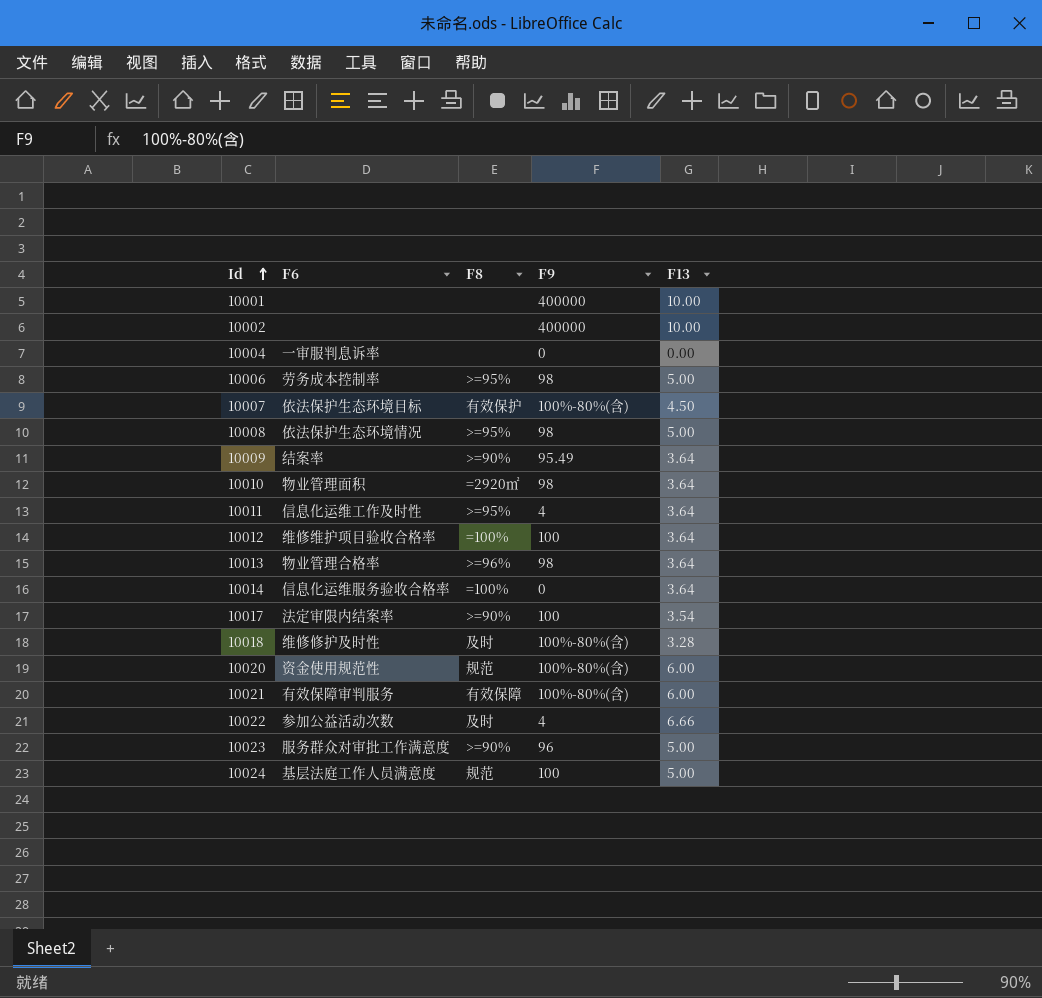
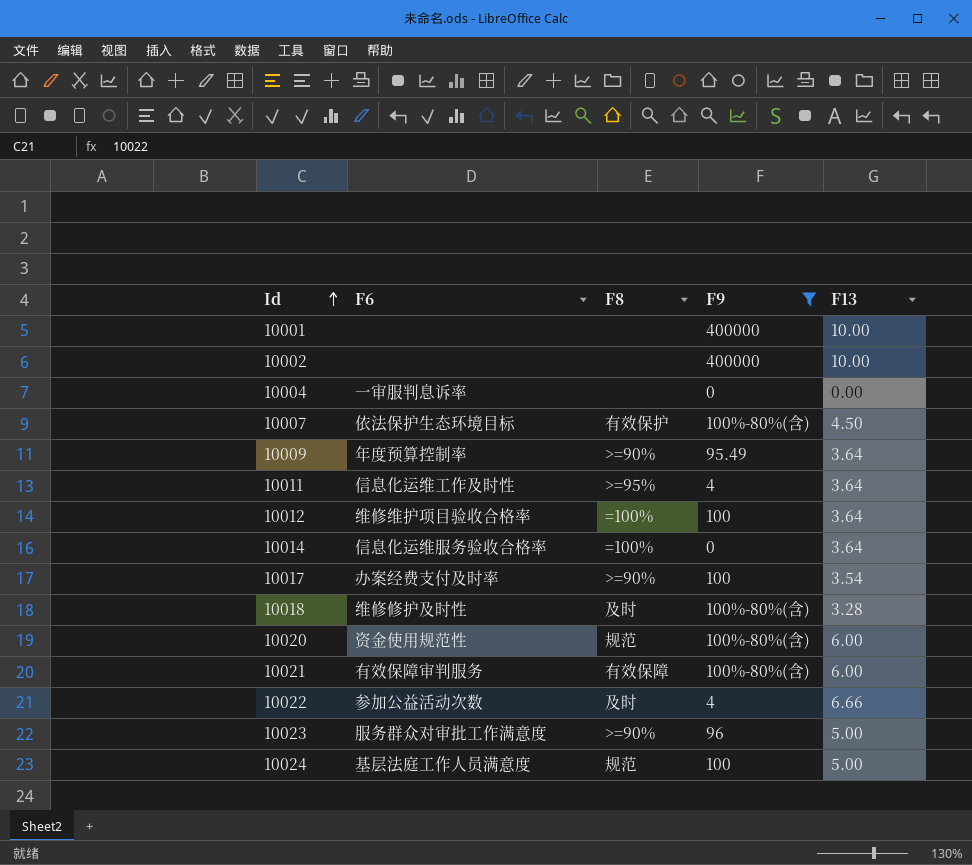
filter: none -> F9 != 98
10009 | F6: 结案率 -> 年度预算控制率
10017 | F6: 法定审限内结案率 -> 办案经费支付及时率

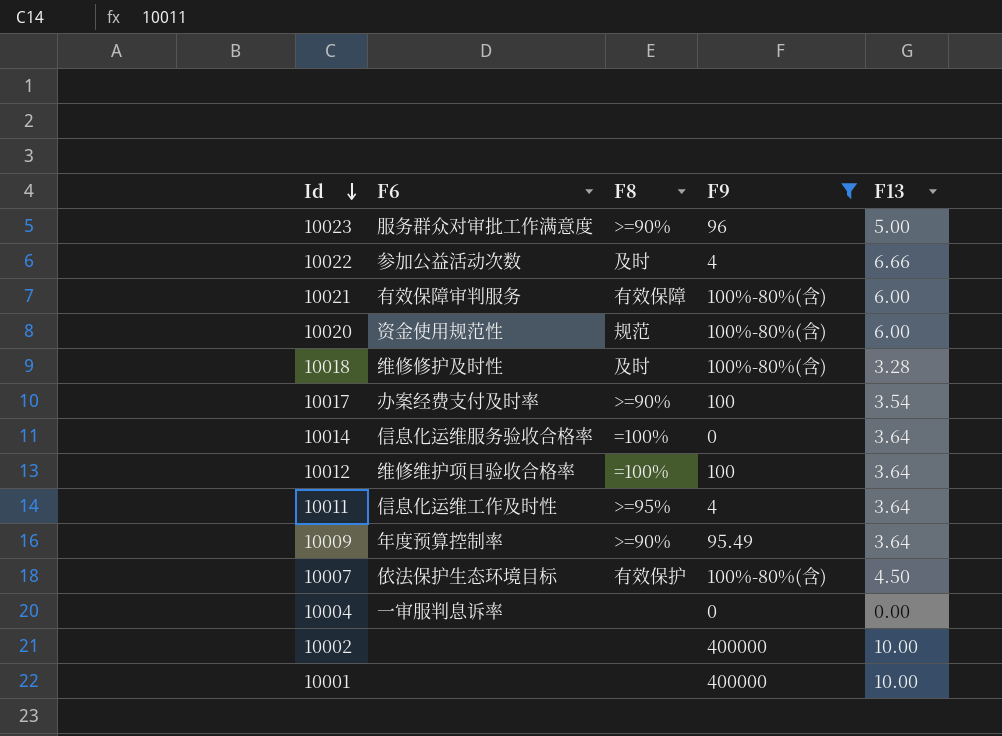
row order: Id ascending -> Id descending
row 10024: 基层法庭工作人员满意度 | 规范 | 100 | 5.00 -> none

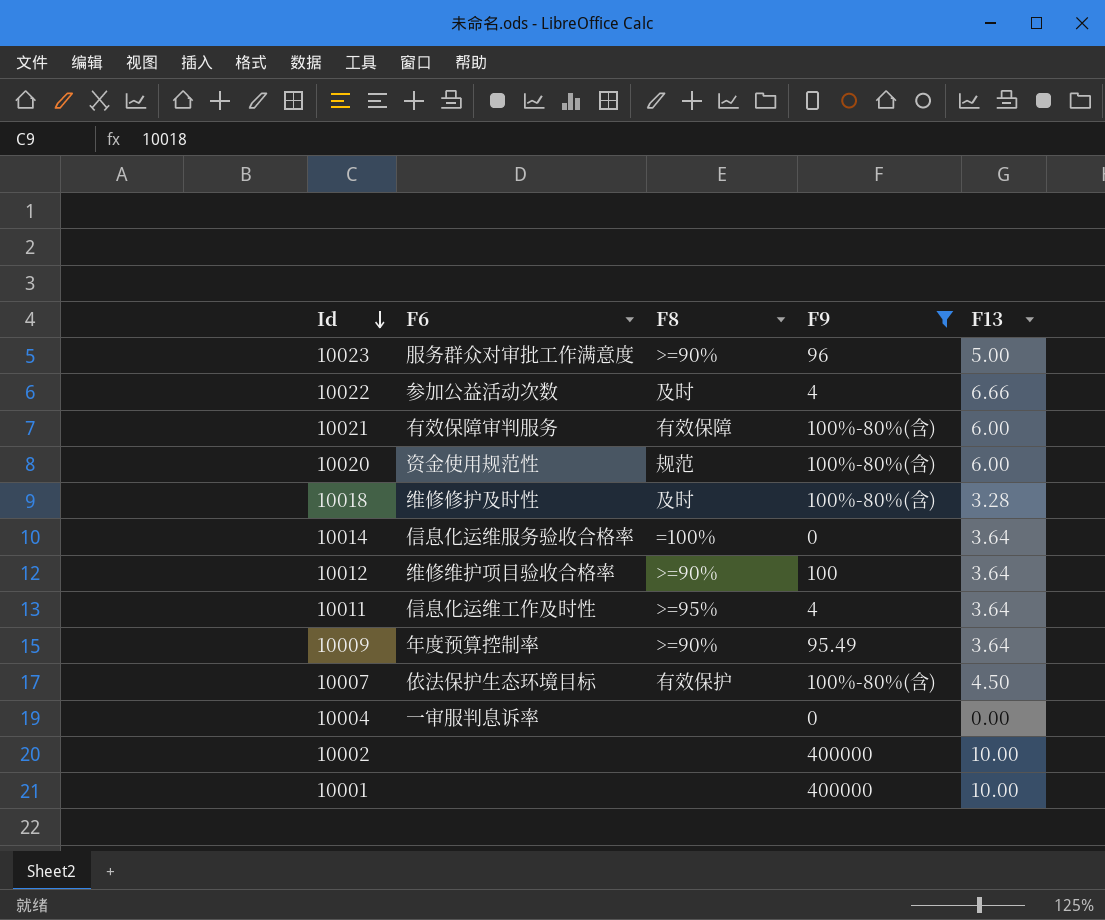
row 10017: 办案经费支付及时率 | >=90% | 100 | 3.54 -> none
10012 | F8: =100% -> >=90%

